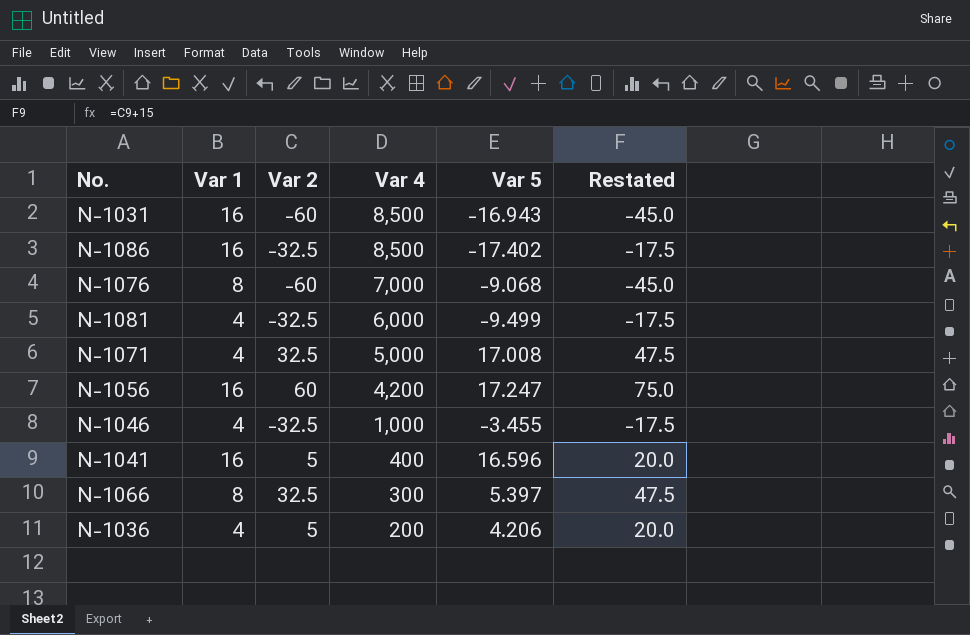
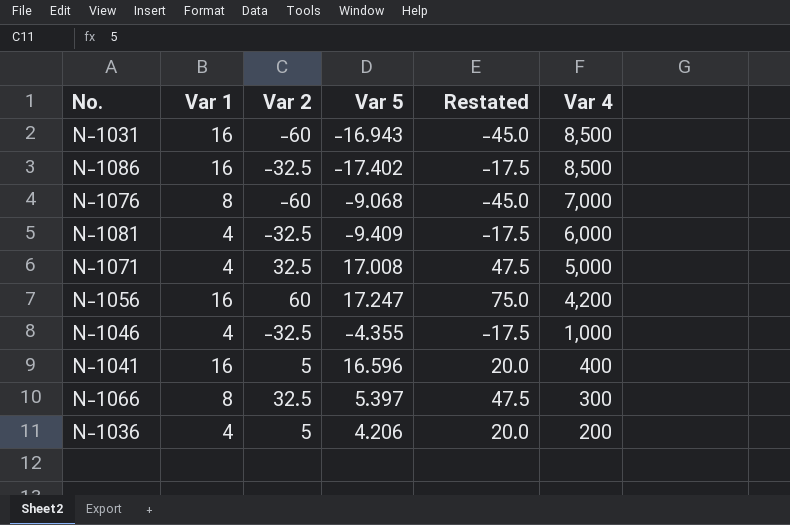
column Var 4 | position: 4 -> 6
N-1081 | Var 5: -9.499 -> -9.409
N-1046 | Var 5: -3.455 -> -4.355

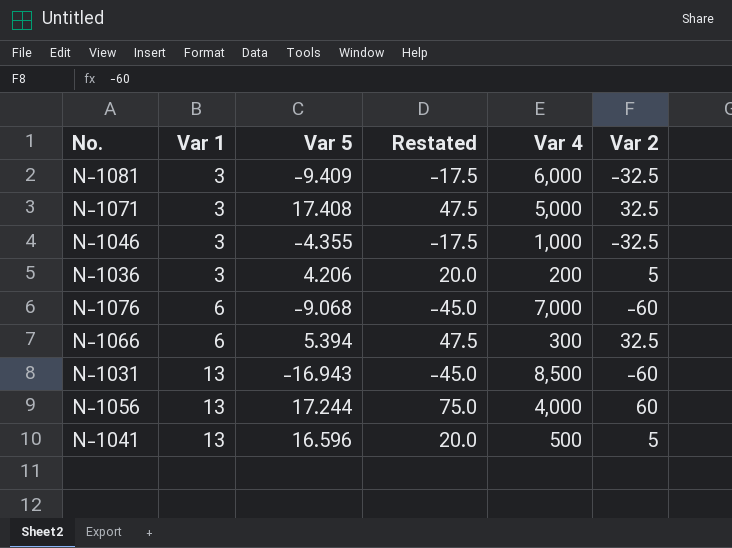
row order: Var 4 descending -> Var 1 ascending
column Var 2 | position: 3 -> 6
row N-1086: 16 | -32.5 | -17.402 | -17.5 | 8,500 -> none
N-1081 | Var 1: 4 -> 3
N-1071 | Var 1: 4 -> 3
N-1071 | Var 5: 17.008 -> 17.408
N-1046 | Var 1: 4 -> 3
N-1036 | Var 1: 4 -> 3
N-1076 | Var 1: 8 -> 6
N-1066 | Var 1: 8 -> 6
N-1066 | Var 5: 5.397 -> 5.394
N-1031 | Var 1: 16 -> 13
N-1056 | Var 1: 16 -> 13
N-1056 | Var 5: 17.247 -> 17.244
N-1056 | Var 4: 4,200 -> 4,000
N-1041 | Var 1: 16 -> 13
N-1041 | Var 4: 400 -> 500

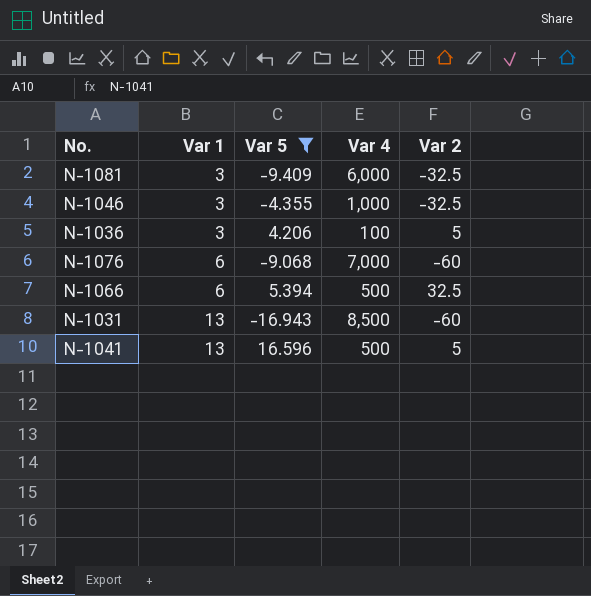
filter: none -> Var 5 <= 16.596
column Restated | formula: [Var 2] + 15 -> none
N-1036 | Var 4: 200 -> 100
N-1066 | Var 4: 300 -> 500

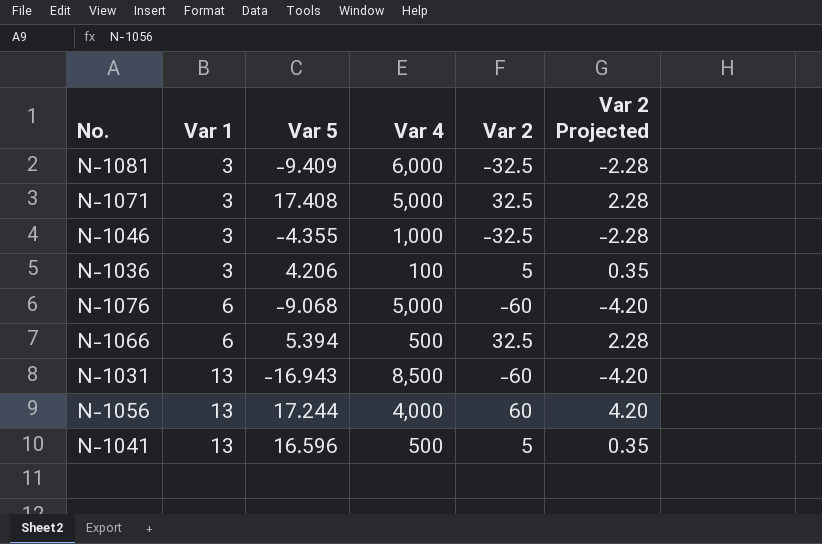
filter: Var 5 <= 16.596 -> none
column Var 2 Projected | formula: none -> [Var 2] * 0.07
N-1076 | Var 4: 7,000 -> 5,000

